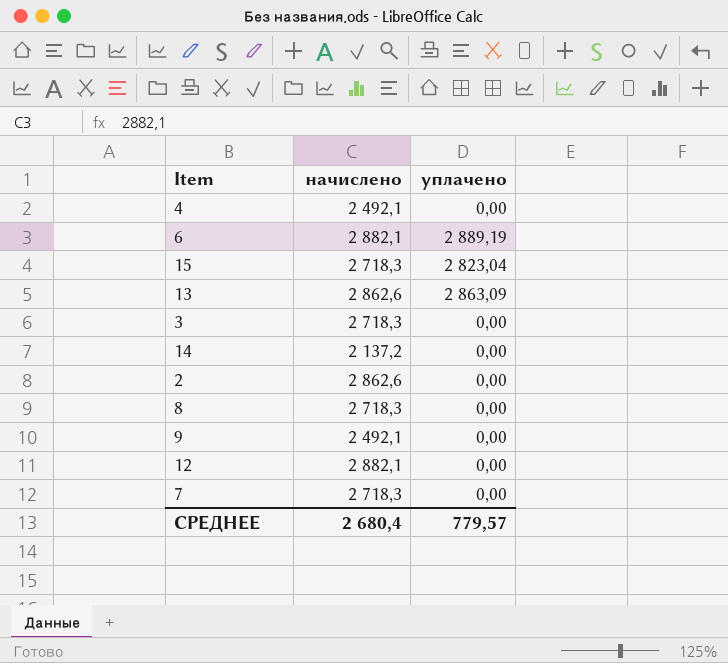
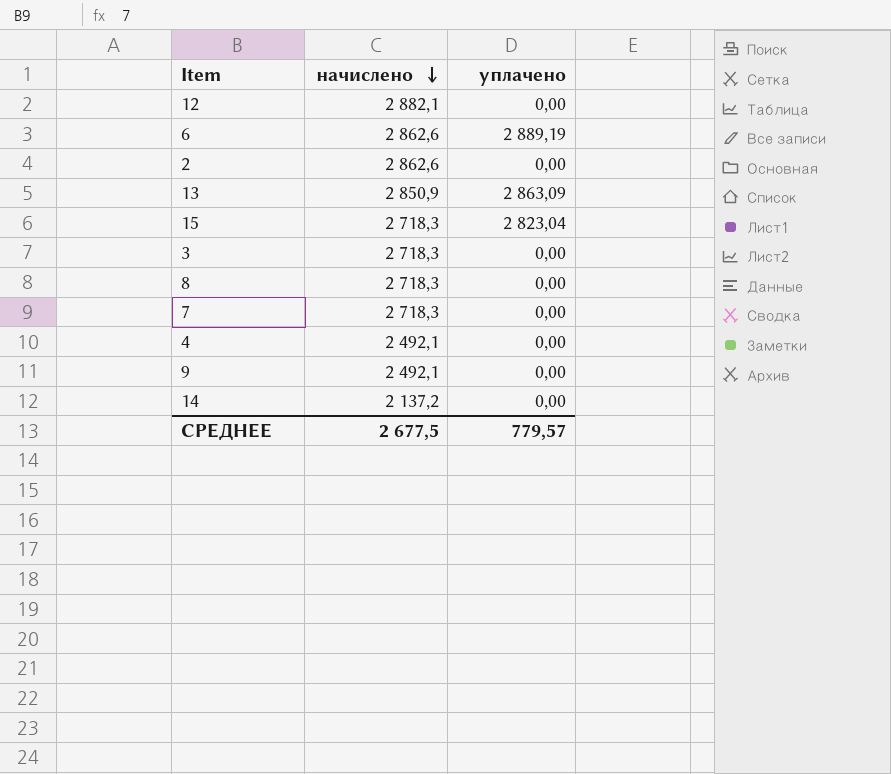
row order: none -> начислено descending
6 | начислено: 2 882,1 -> 2 862,6
13 | начислено: 2 862,6 -> 2 850,9
СРЕДНЕЕ | начислено: 2 680,4 -> 2 677,5

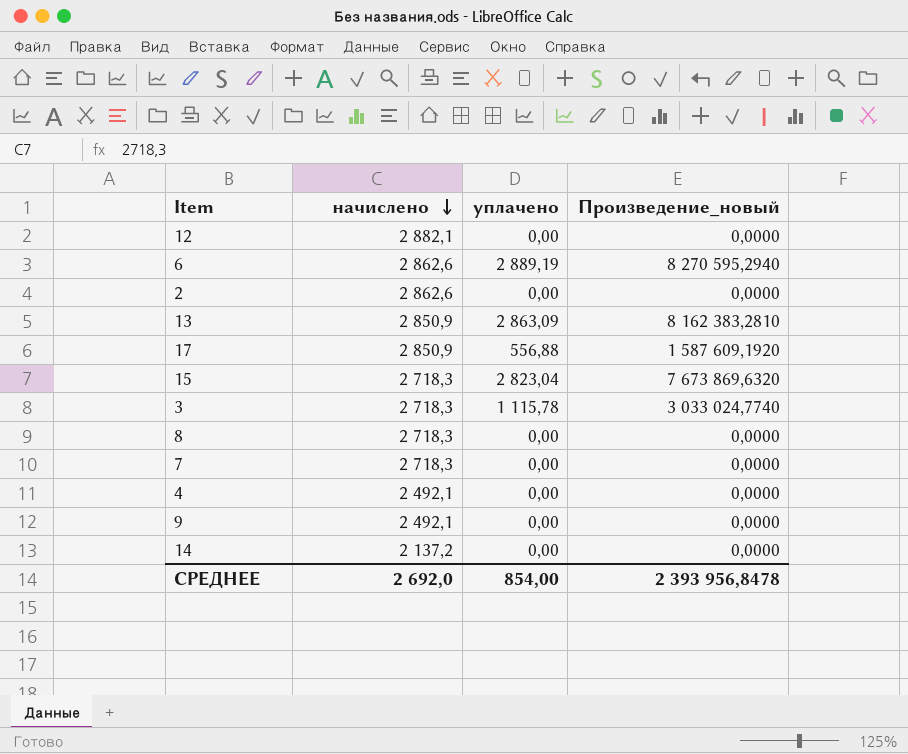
column Произведение_новый | formula: none -> [начислено] * [уплачено]
row 17: none -> 2 850,9 | 556,88 | 1 587 609,1920
3 | уплачено: 0,00 -> 1 115,78
СРЕДНЕЕ | начислено: 2 677,5 -> 2 692,0
СРЕДНЕЕ | уплачено: 779,57 -> 854,00

